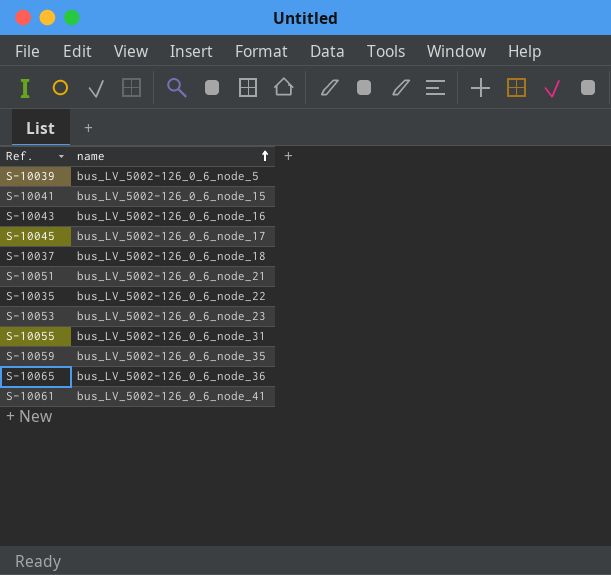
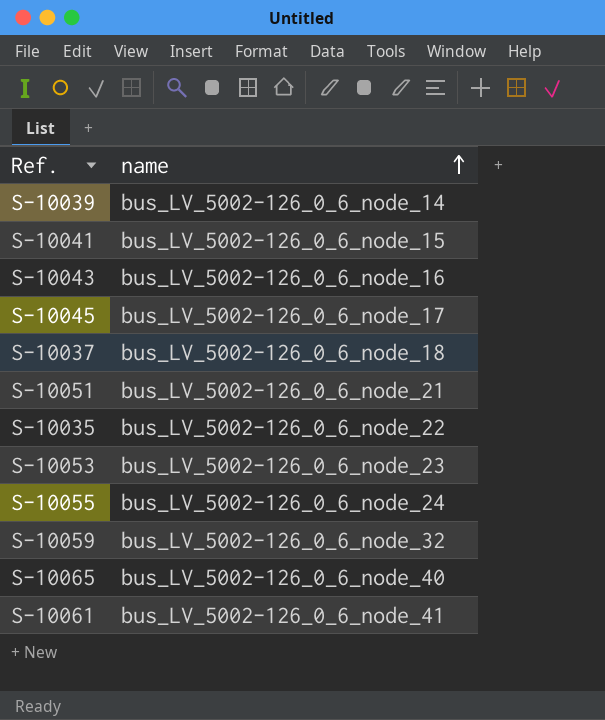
S-10039 | name: bus_LV_5002-126_0_6_node_5 -> bus_LV_5002-126_0_6_node_14
S-10055 | name: bus_LV_5002-126_0_6_node_31 -> bus_LV_5002-126_0_6_node_24
S-10059 | name: bus_LV_5002-126_0_6_node_35 -> bus_LV_5002-126_0_6_node_32
S-10065 | name: bus_LV_5002-126_0_6_node_36 -> bus_LV_5002-126_0_6_node_40

